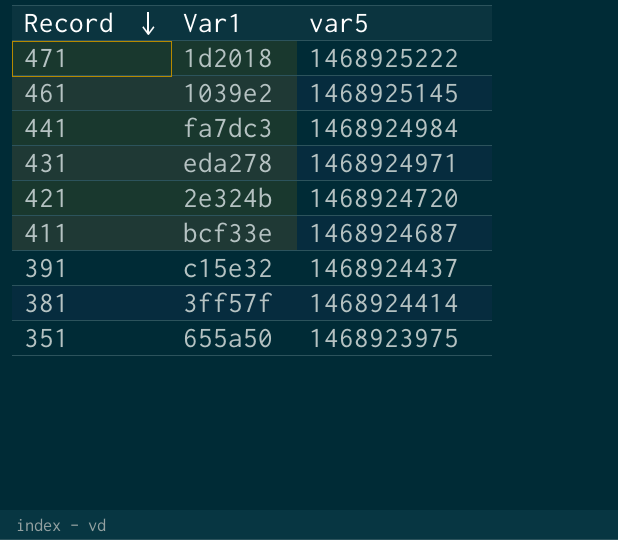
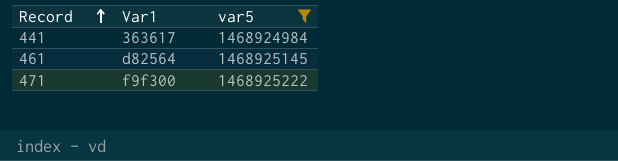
filter: none -> var5 >= 1468924984
row order: Record descending -> Record ascending
441 | Var1: fa7dc3 -> 363617
461 | Var1: 1039e2 -> d82564
471 | Var1: 1d2018 -> f9f300

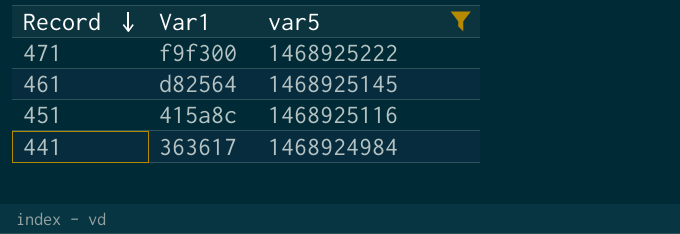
row order: Record ascending -> Record descending
row 451: none -> 415a8c | 1468925116

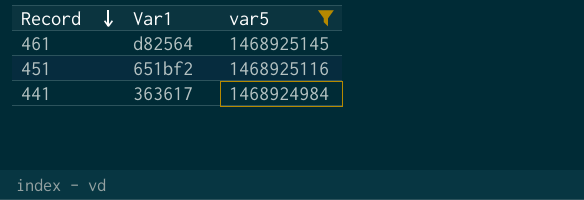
row 471: f9f300 | 1468925222 -> none
451 | Var1: 415a8c -> 651bf2

